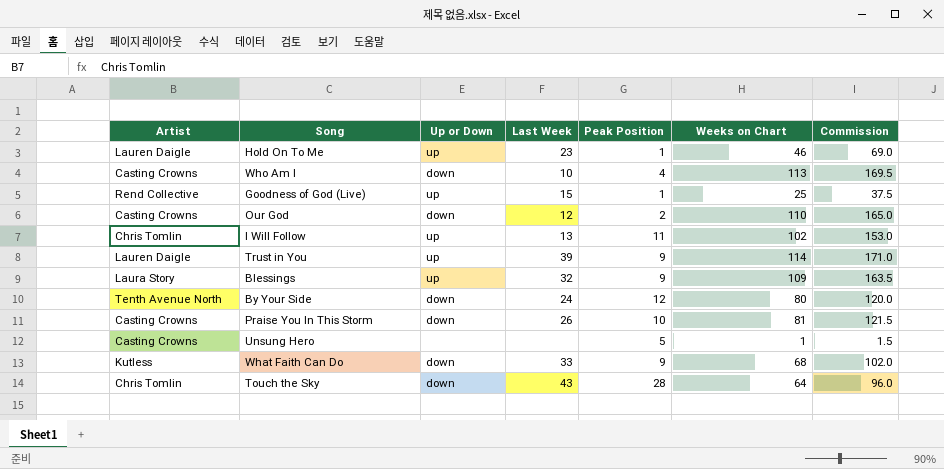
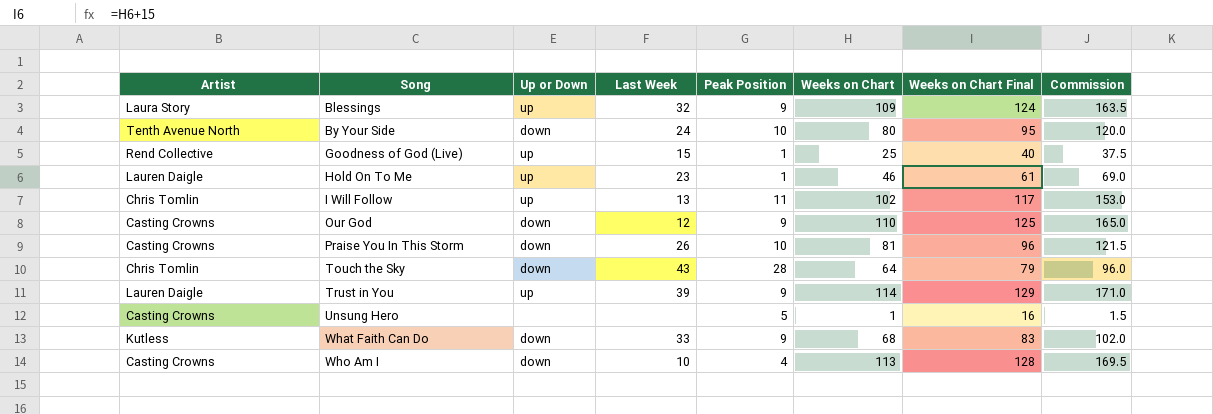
row order: none -> Song ascending
column Weeks on Chart Final | formula: none -> [Weeks on Chart] + 15
By Your Side | Peak Position: 12 -> 10
Our God | Peak Position: 2 -> 9

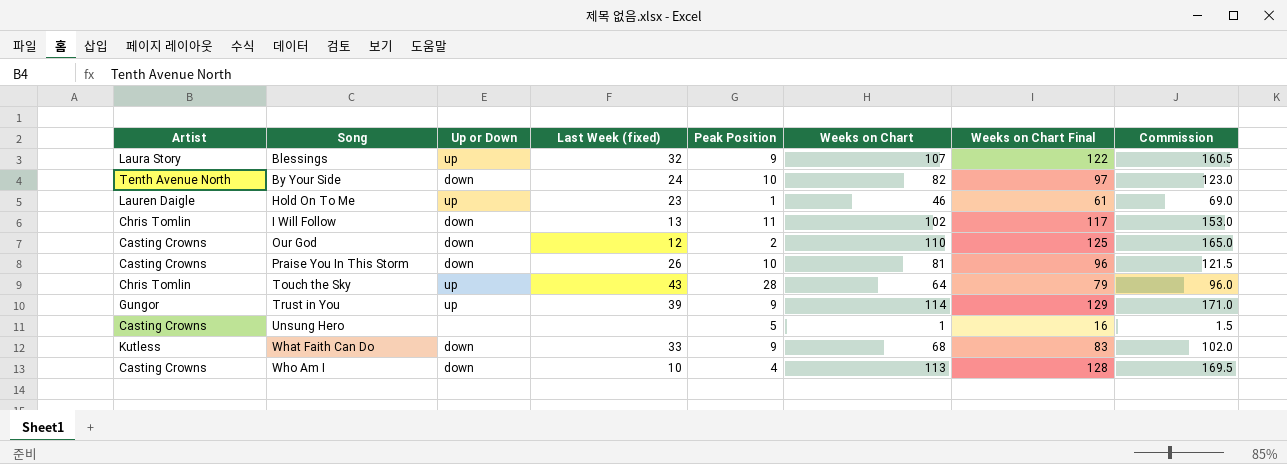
column name: Last Week -> Last Week (fixed)
row Goodness of God (Live): Rend Collective | up | 15 | 1 | 25 | 40 | 37.5 -> none
Blessings | Weeks on Chart: 109 -> 107
Blessings | Weeks on Chart Final: 124 -> 122
Blessings | Commission: 163.5 -> 160.5
By Your Side | Weeks on Chart: 80 -> 82
By Your Side | Weeks on Chart Final: 95 -> 97
By Your Side | Commission: 120.0 -> 123.0
I Will Follow | Up or Down: up -> down
Our God | Peak Position: 9 -> 2
Touch the Sky | Up or Down: down -> up
Trust in You | Artist: Lauren Daigle -> Gungor

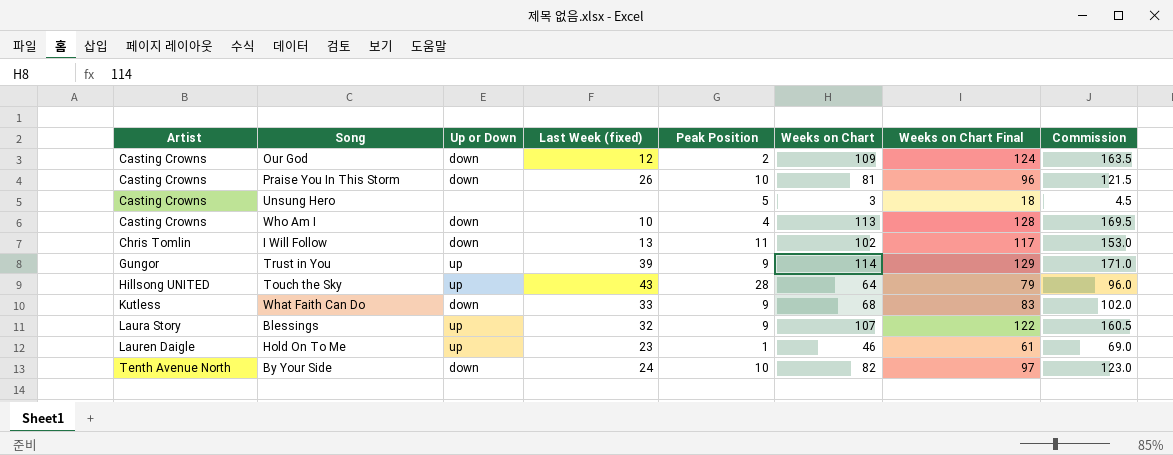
row order: Song ascending -> Artist ascending
Our God | Weeks on Chart: 110 -> 109
Our God | Weeks on Chart Final: 125 -> 124
Our God | Commission: 165.0 -> 163.5
Unsung Hero | Weeks on Chart: 1 -> 3
Unsung Hero | Weeks on Chart Final: 16 -> 18
Unsung Hero | Commission: 1.5 -> 4.5
Touch the Sky | Artist: Chris Tomlin -> Hillsong UNITED

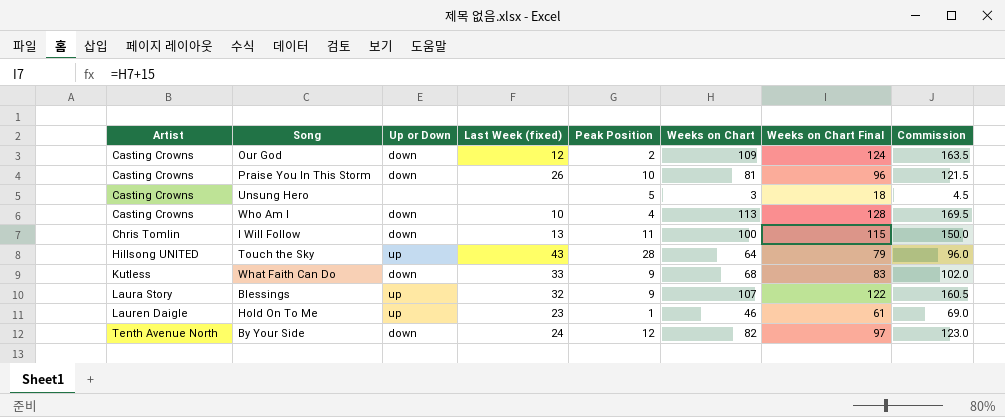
row Trust in You: Gungor | up | 39 | 9 | 114 | 129 | 171.0 -> none
I Will Follow | Weeks on Chart: 102 -> 100
I Will Follow | Weeks on Chart Final: 117 -> 115
I Will Follow | Commission: 153.0 -> 150.0
By Your Side | Peak Position: 10 -> 12

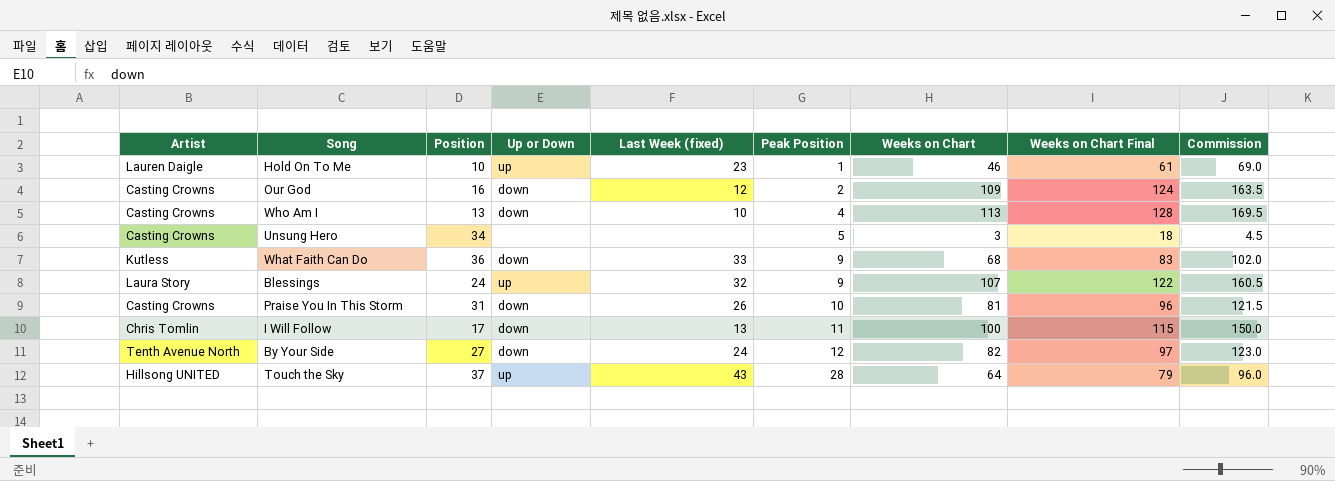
row order: Artist ascending -> Peak Position ascending
column Position | position: none -> 3

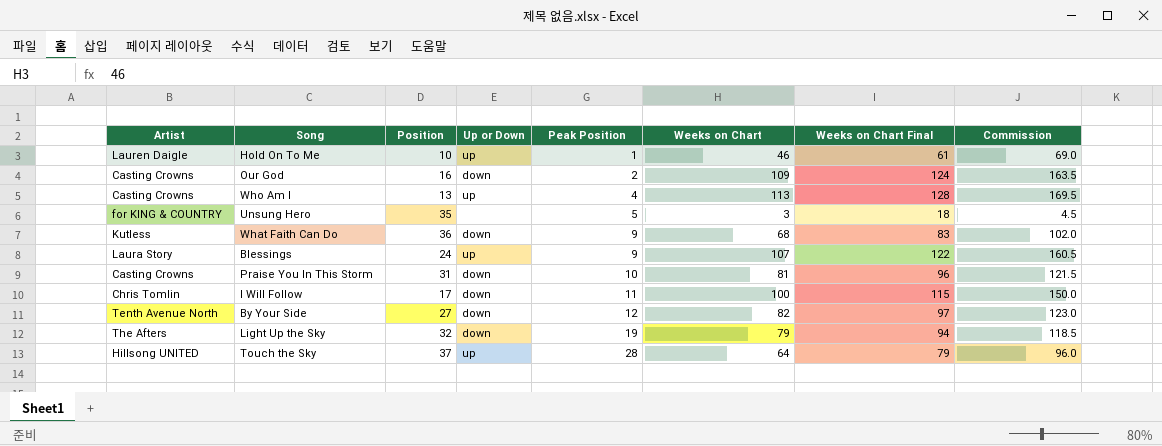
column Last Week (fixed) | position: 5 -> none
Who Am I | Up or Down: down -> up
Unsung Hero | Artist: Casting Crowns -> for KING & COUNTRY
Unsung Hero | Position: 34 -> 35
row Light Up the Sky: none -> The Afters | 32 | down | 19 | 79 | 94 | 118.5

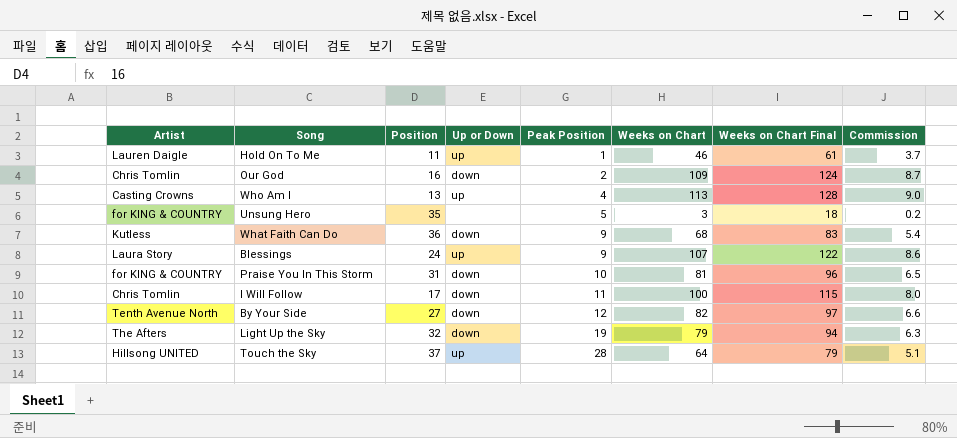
column Commission | formula: [Weeks on Chart] * 1.5 -> [Weeks on Chart] * 0.08
Hold On To Me | Position: 10 -> 11
Our God | Artist: Casting Crowns -> Chris Tomlin
Praise You In This Storm | Artist: Casting Crowns -> for KING & COUNTRY

